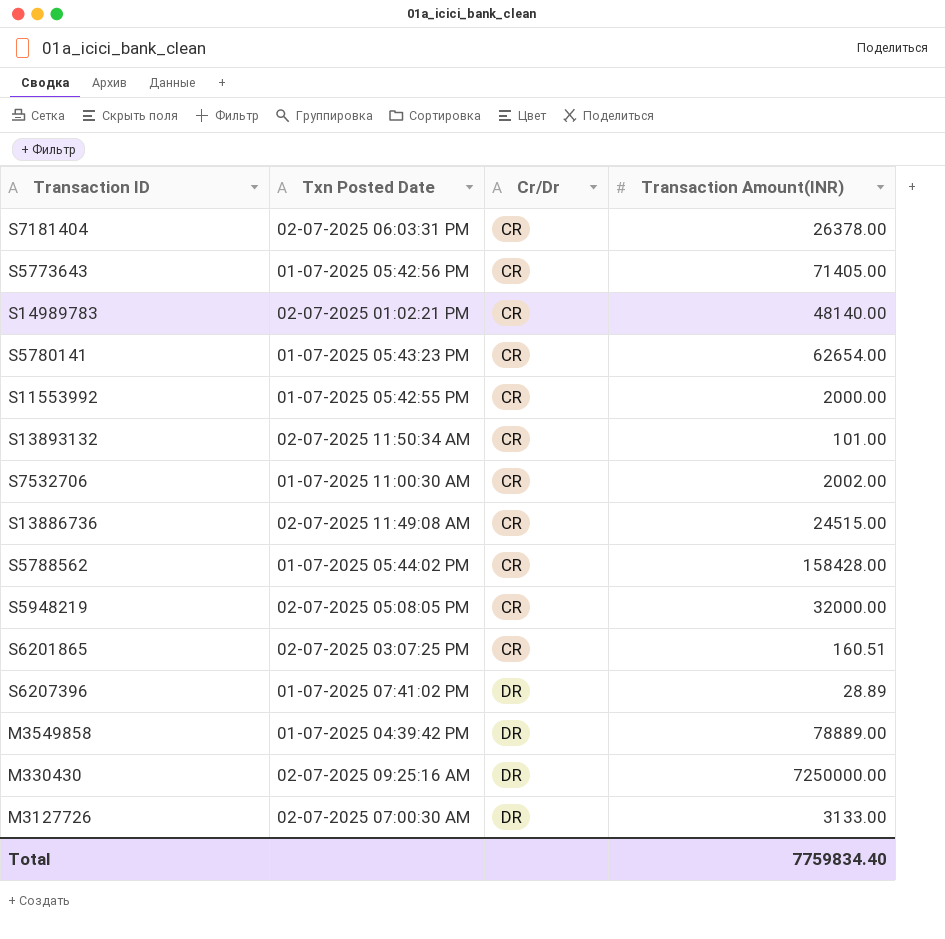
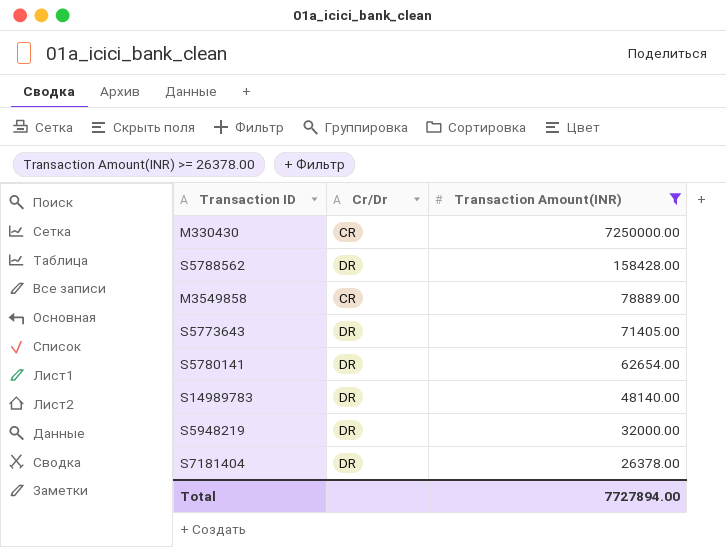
filter: none -> Transaction Amount(INR) >= 26378.00
row order: Cr/Dr ascending -> Transaction Amount(INR) descending
column Txn Posted Date | position: 2 -> none
M330430 | Cr/Dr: DR -> CR
S5788562 | Cr/Dr: CR -> DR
M3549858 | Cr/Dr: DR -> CR
S5773643 | Cr/Dr: CR -> DR
S5780141 | Cr/Dr: CR -> DR
S14989783 | Cr/Dr: CR -> DR
S5948219 | Cr/Dr: CR -> DR
S7181404 | Cr/Dr: CR -> DR
Total | Transaction Amount(INR): 7759834.40 -> 7727894.00

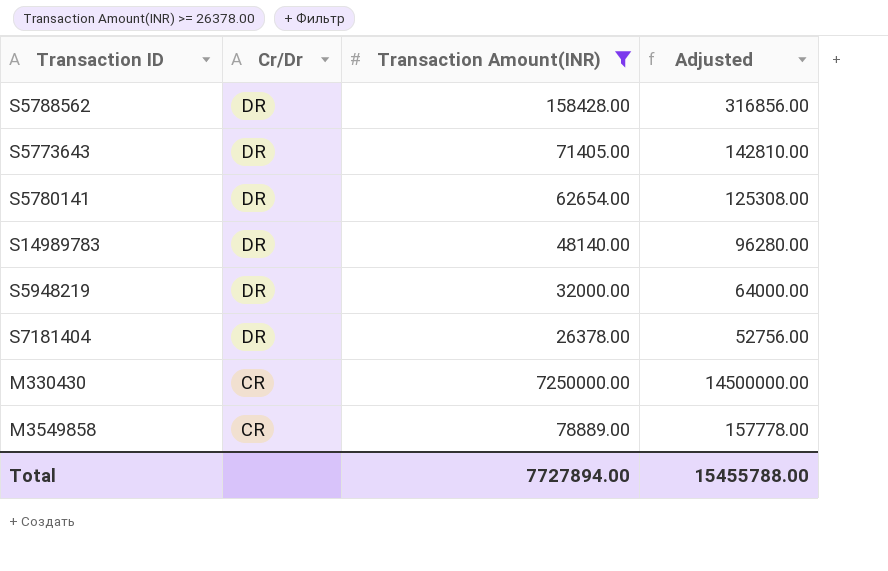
row order: Transaction Amount(INR) descending -> Cr/Dr descending
column Adjusted | formula: none -> [Transaction Amount(INR)] * 2

